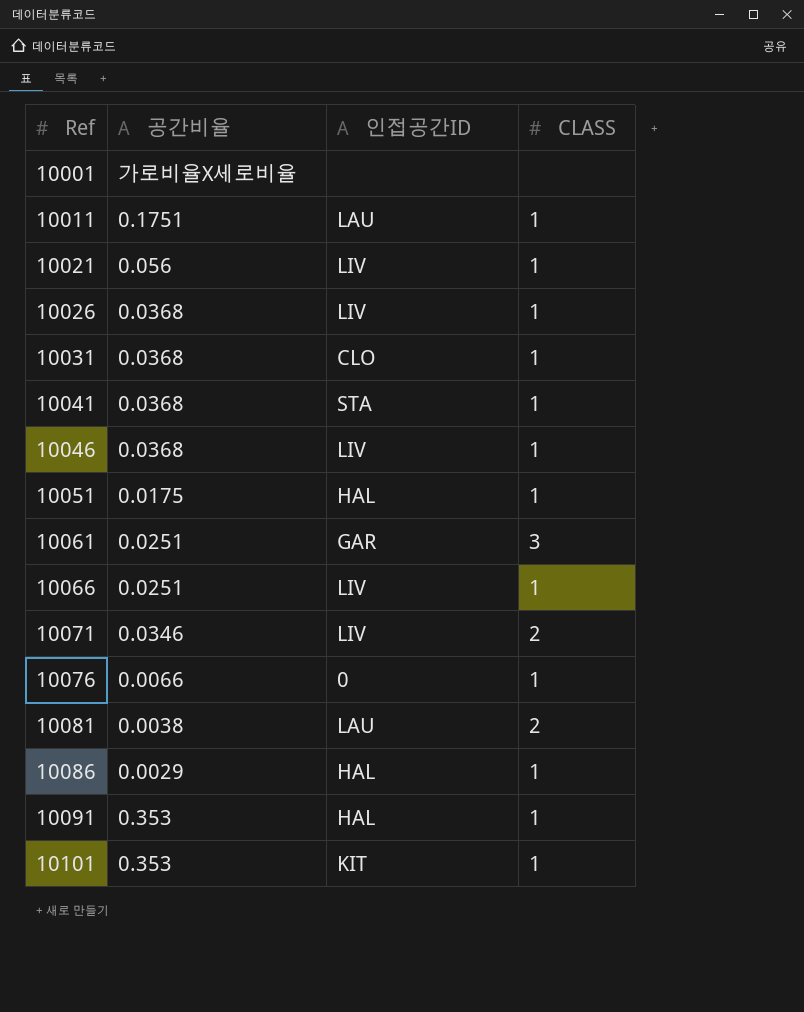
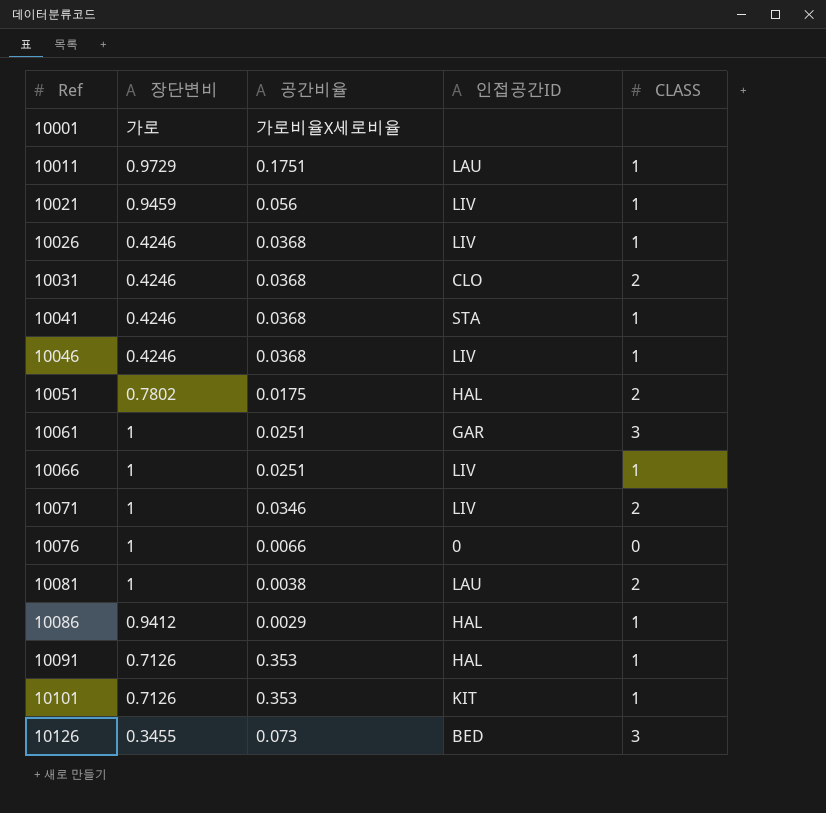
column 장단변비 | position: none -> 2
10031 | CLASS: 1 -> 2
10051 | CLASS: 1 -> 2
10076 | CLASS: 1 -> 0
row 10126: none -> 0.3455 | 0.073 | BED | 3

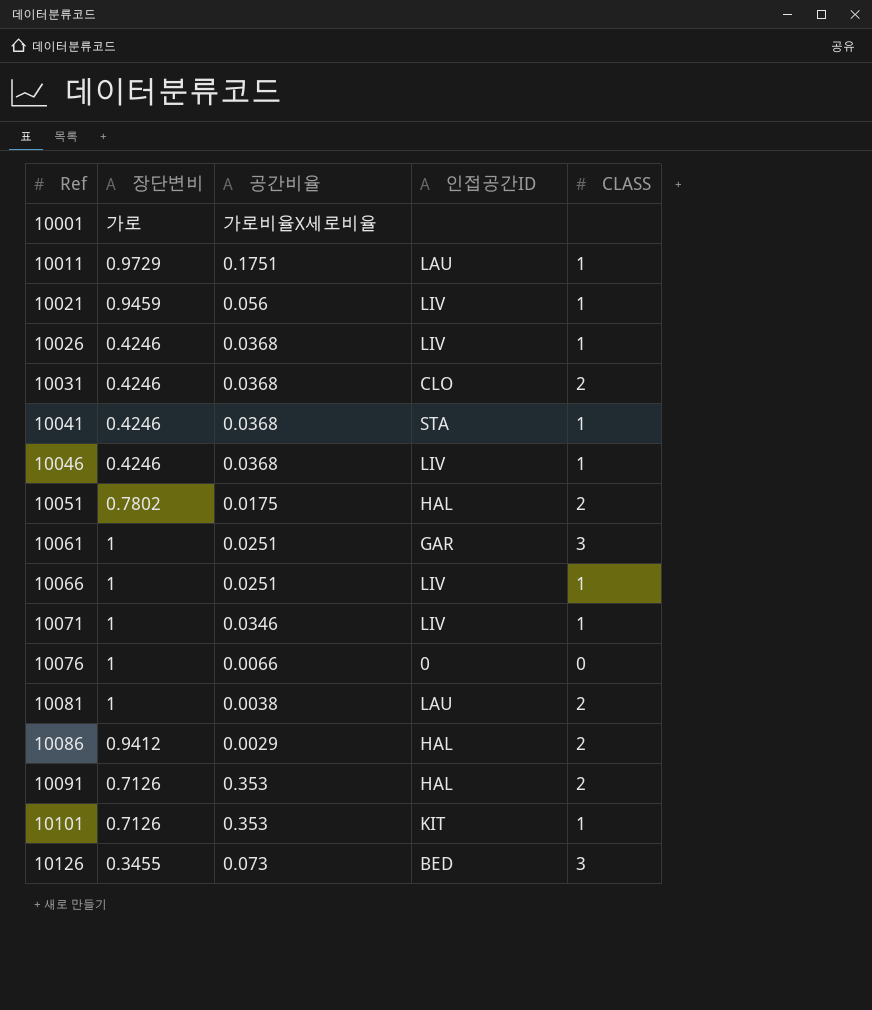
10071 | CLASS: 2 -> 1
10086 | CLASS: 1 -> 2
10091 | CLASS: 1 -> 2

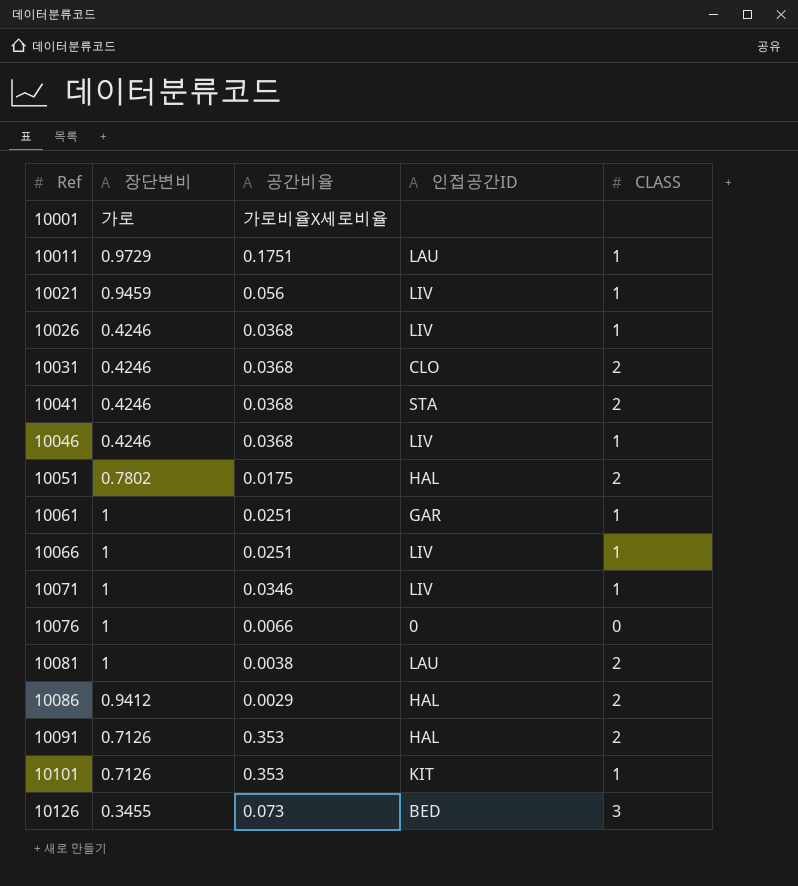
10041 | CLASS: 1 -> 2
10061 | CLASS: 3 -> 1

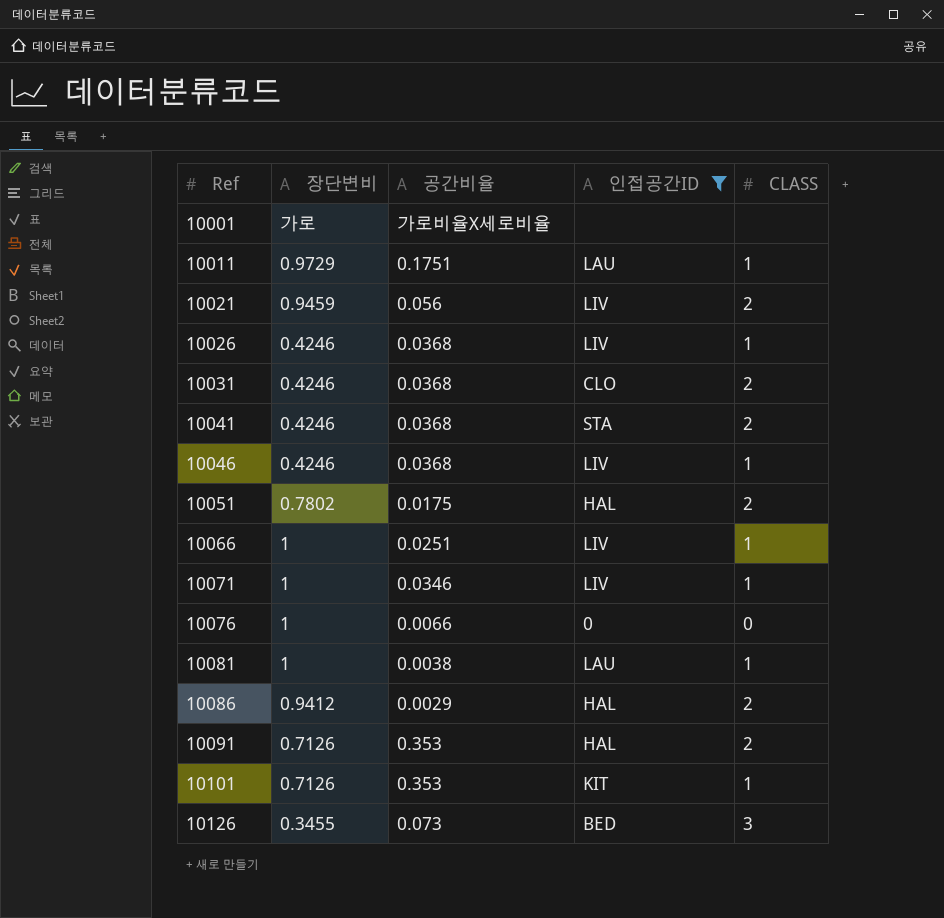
filter: none -> 인접공간ID != GAR
10021 | CLASS: 1 -> 2
10081 | CLASS: 2 -> 1

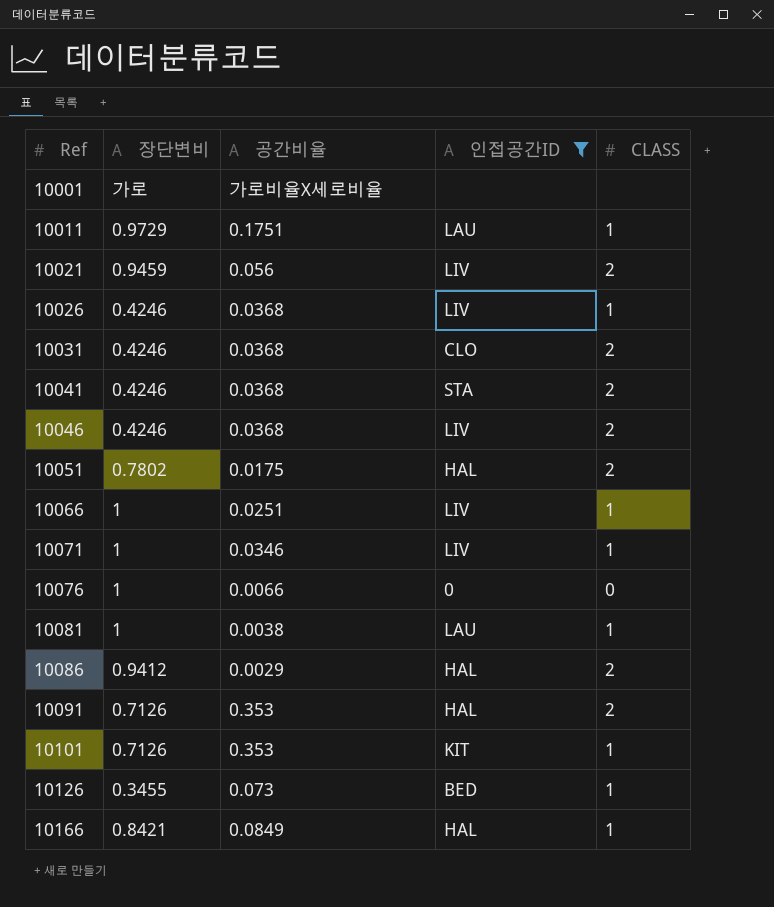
10046 | CLASS: 1 -> 2
10126 | CLASS: 3 -> 1
row 10166: none -> 0.8421 | 0.0849 | HAL | 1

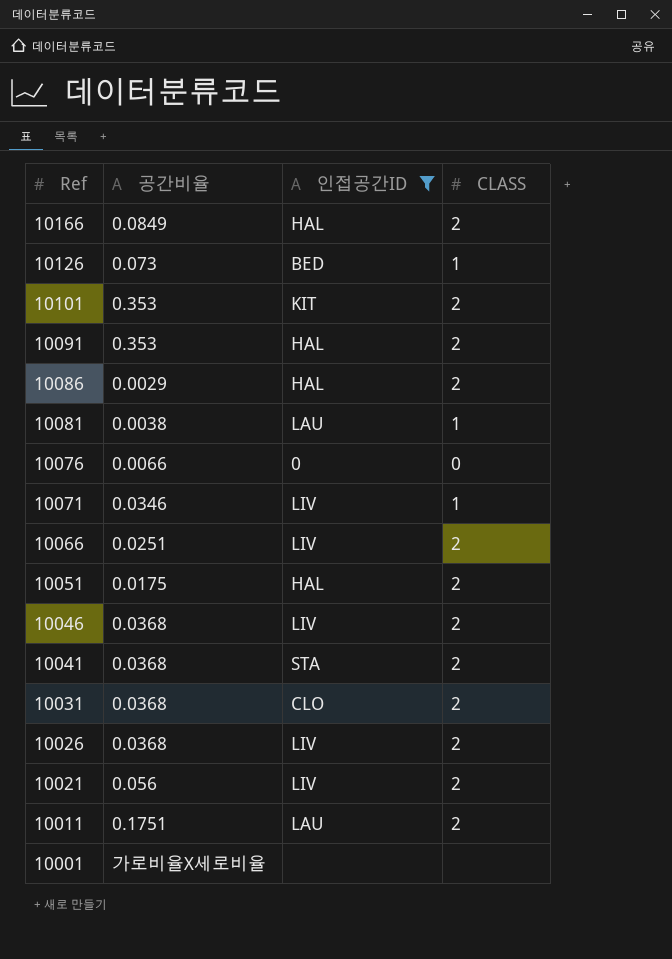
row order: Ref ascending -> Ref descending
column 장단변비 | position: 2 -> none
10166 | CLASS: 1 -> 2
10101 | CLASS: 1 -> 2
10066 | CLASS: 1 -> 2
10026 | CLASS: 1 -> 2
10011 | CLASS: 1 -> 2

